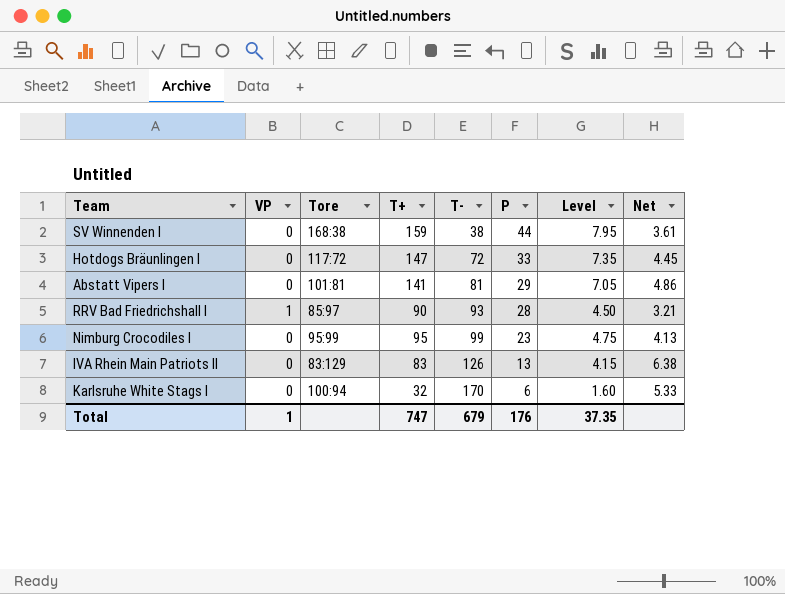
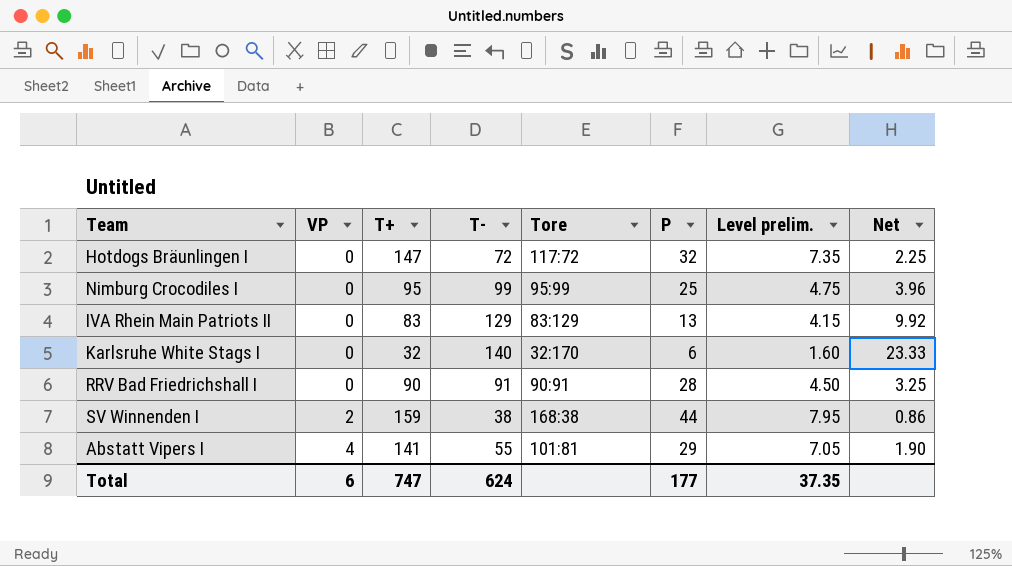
row order: T- ascending -> VP ascending
column Tore | position: 3 -> 5
column name: Level -> Level prelim.
column Net | formula: [T+] / [P] -> [T-] / [P]
Hotdogs Bräunlingen I | P: 33 -> 32
Nimburg Crocodiles I | P: 23 -> 25
IVA Rhein Main Patriots II | T-: 126 -> 129
Karlsruhe White Stags I | T-: 170 -> 140
Karlsruhe White Stags I | Tore: 100:94 -> 32:170
RRV Bad Friedrichshall I | VP: 1 -> 0
RRV Bad Friedrichshall I | T-: 93 -> 91
RRV Bad Friedrichshall I | Tore: 85:97 -> 90:91
SV Winnenden I | VP: 0 -> 2
Abstatt Vipers I | VP: 0 -> 4
Abstatt Vipers I | T-: 81 -> 55
Total | VP: 1 -> 6
Total | T-: 679 -> 624
Total | P: 176 -> 177

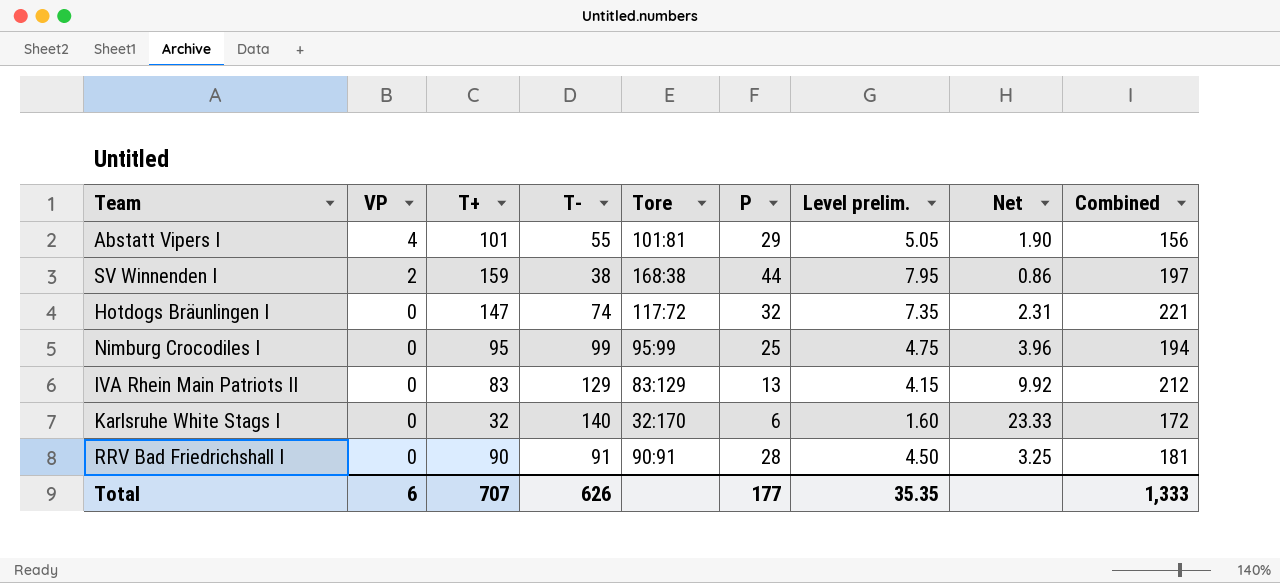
row order: VP ascending -> VP descending
column Combined | formula: none -> [T+] + [T-]
Abstatt Vipers I | T+: 141 -> 101
Abstatt Vipers I | Level prelim.: 7.05 -> 5.05
Hotdogs Bräunlingen I | T-: 72 -> 74
Hotdogs Bräunlingen I | Net: 2.25 -> 2.31
Total | T+: 747 -> 707
Total | T-: 624 -> 626
Total | Level prelim.: 37.35 -> 35.35

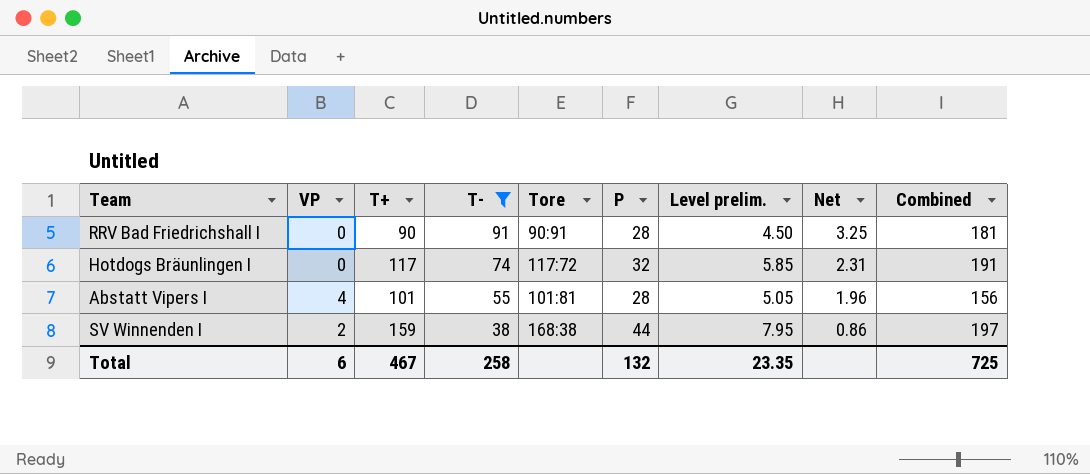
filter: none -> T- <= 91
row order: VP descending -> T- descending
Hotdogs Bräunlingen I | T+: 147 -> 117
Hotdogs Bräunlingen I | Level prelim.: 7.35 -> 5.85
Hotdogs Bräunlingen I | Combined: 221 -> 191
Abstatt Vipers I | P: 29 -> 28
Abstatt Vipers I | Net: 1.90 -> 1.96
Total | T+: 707 -> 467
Total | T-: 626 -> 258
Total | P: 177 -> 132
Total | Level prelim.: 35.35 -> 23.35
Total | Combined: 1,333 -> 725

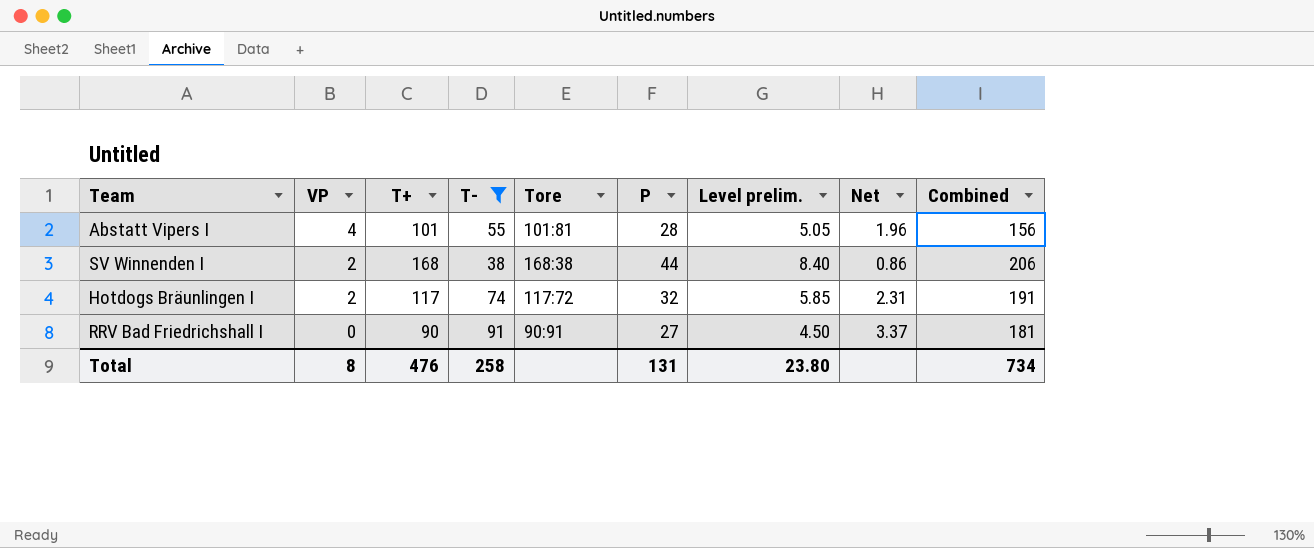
row order: T- descending -> VP descending
SV Winnenden I | T+: 159 -> 168
SV Winnenden I | Level prelim.: 7.95 -> 8.40
SV Winnenden I | Combined: 197 -> 206
Hotdogs Bräunlingen I | VP: 0 -> 2
RRV Bad Friedrichshall I | P: 28 -> 27
RRV Bad Friedrichshall I | Net: 3.25 -> 3.37
Total | VP: 6 -> 8
Total | T+: 467 -> 476
Total | P: 132 -> 131
Total | Level prelim.: 23.35 -> 23.80
Total | Combined: 725 -> 734

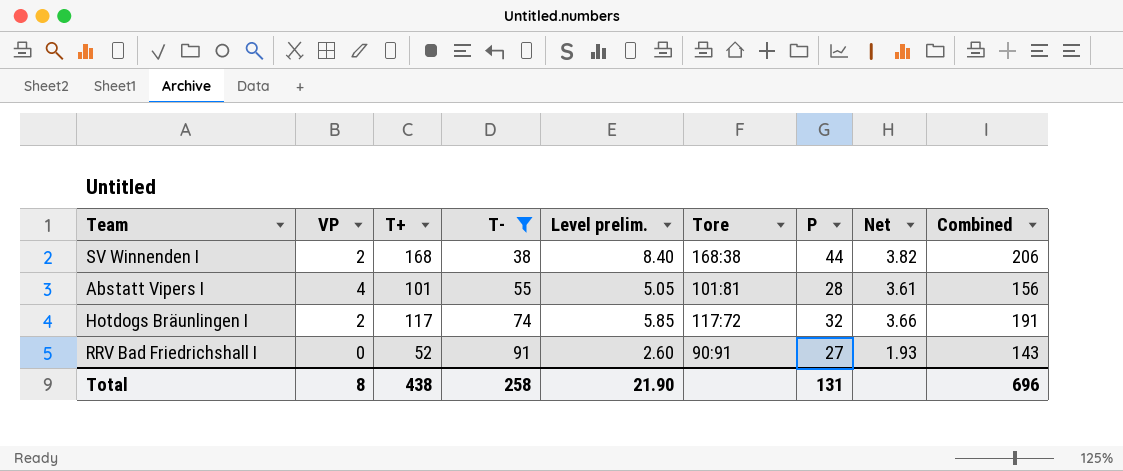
row order: VP descending -> T- ascending
column Level prelim. | position: 7 -> 5
column Net | formula: [T-] / [P] -> [T+] / [P]
RRV Bad Friedrichshall I | T+: 90 -> 52
RRV Bad Friedrichshall I | Level prelim.: 4.50 -> 2.60
RRV Bad Friedrichshall I | Combined: 181 -> 143
Total | T+: 476 -> 438
Total | Level prelim.: 23.80 -> 21.90
Total | Combined: 734 -> 696

